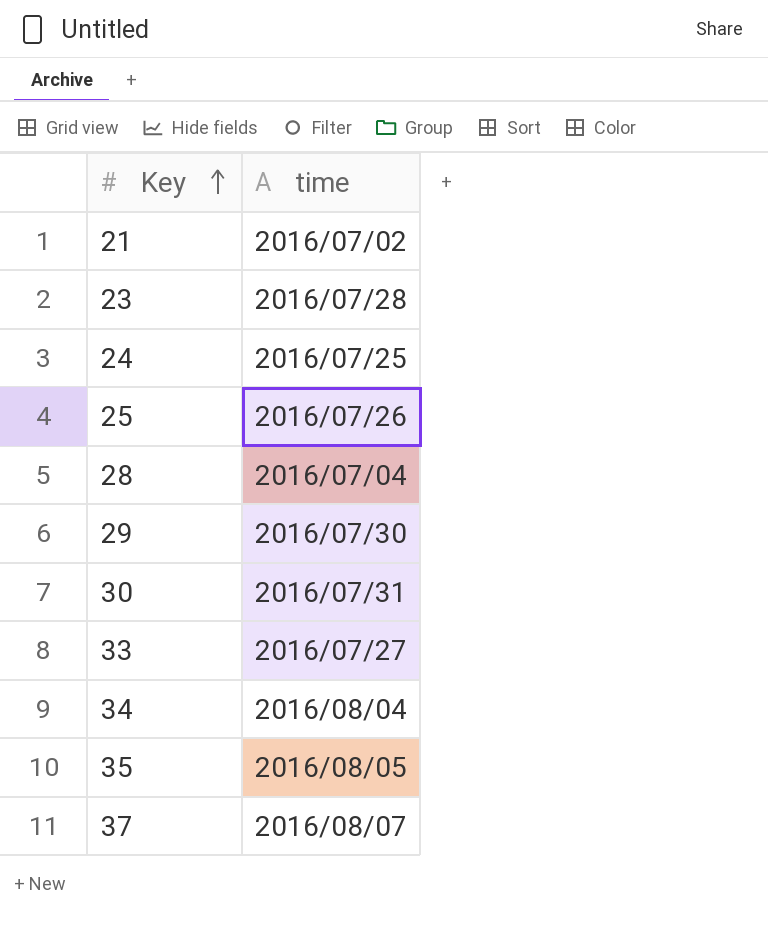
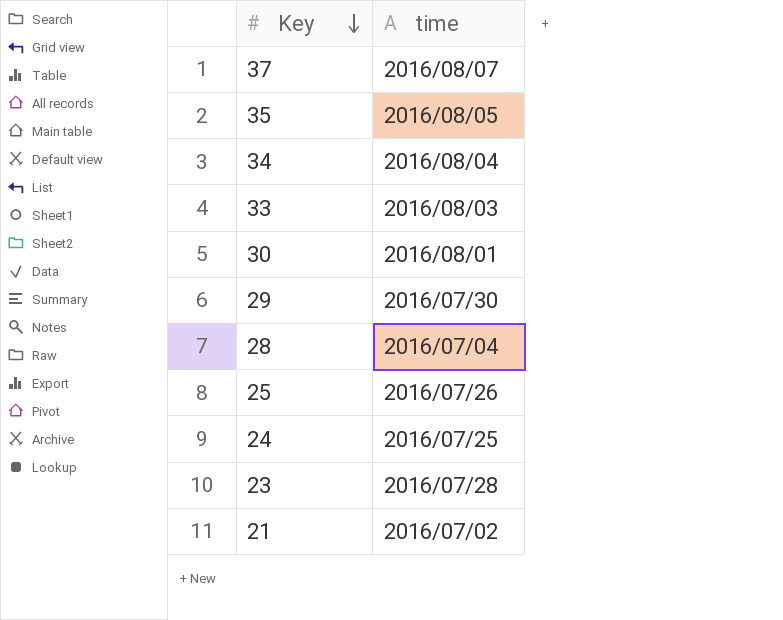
row order: Key ascending -> Key descending
33 | time: 2016/07/27 -> 2016/08/03
30 | time: 2016/07/31 -> 2016/08/01

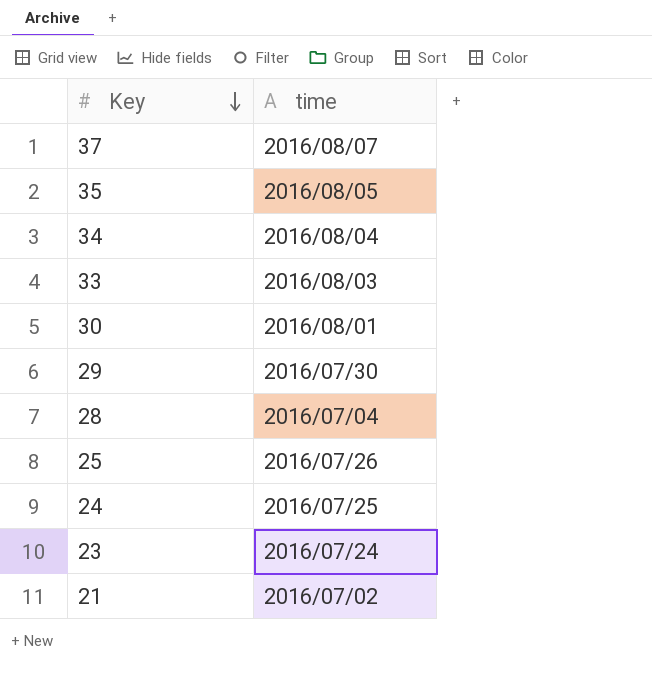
23 | time: 2016/07/28 -> 2016/07/24

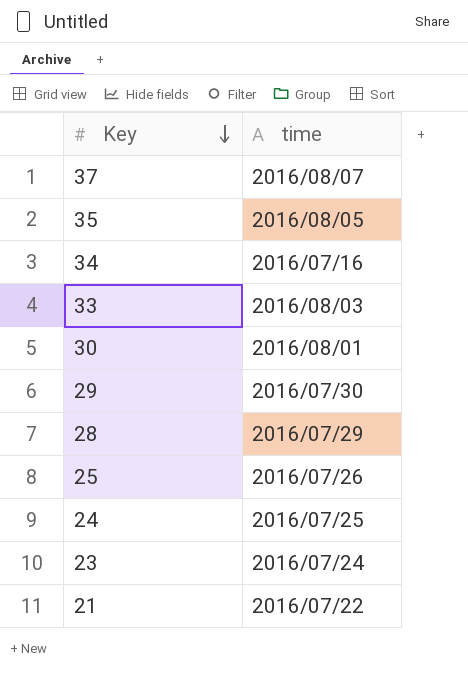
34 | time: 2016/08/04 -> 2016/07/16
28 | time: 2016/07/04 -> 2016/07/29
21 | time: 2016/07/02 -> 2016/07/22

